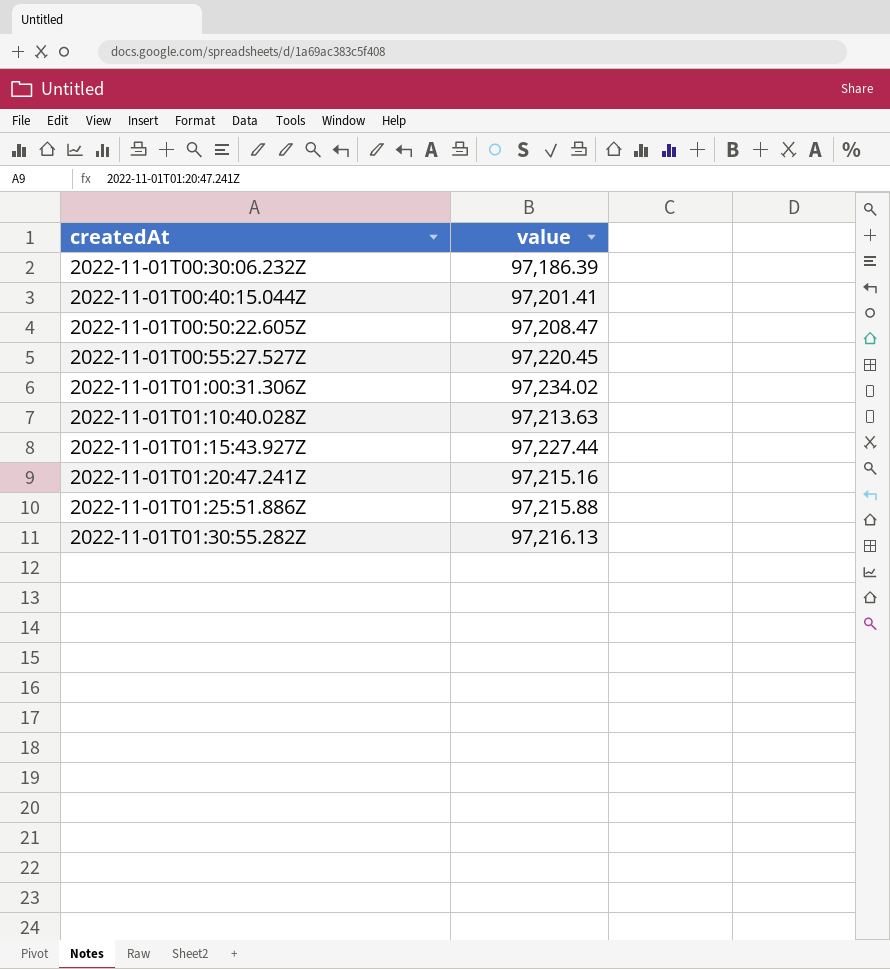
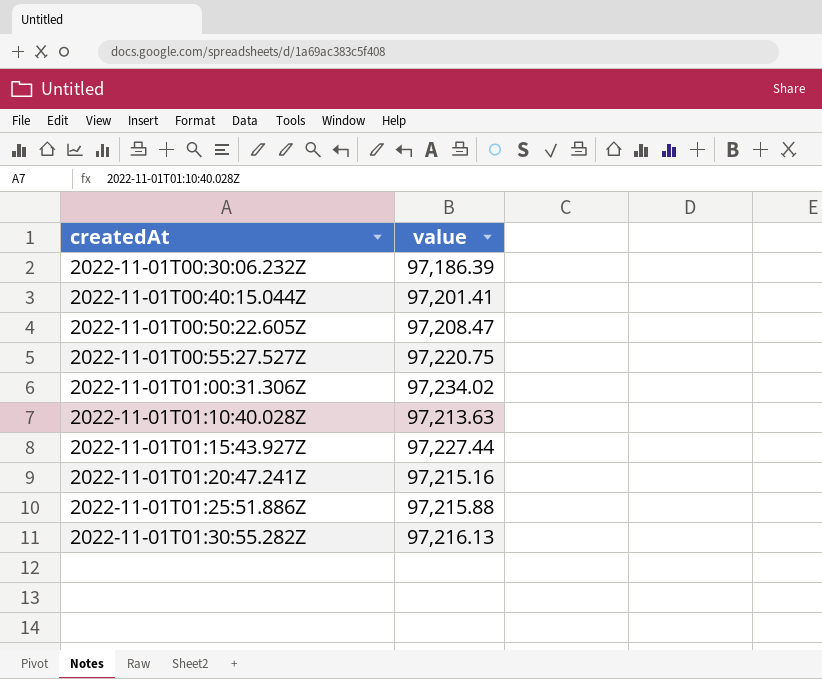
2022-11-01T00:55:27.527Z | value: 97,220.45 -> 97,220.75

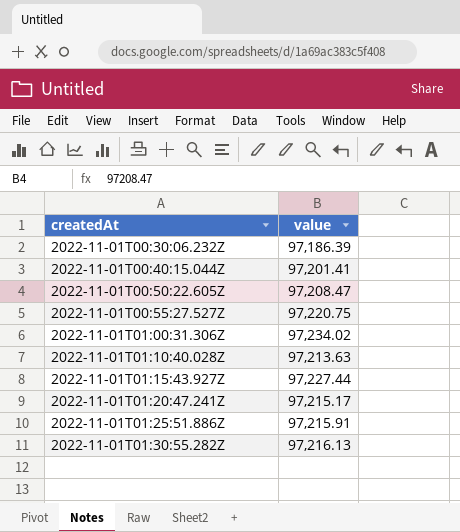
2022-11-01T01:20:47.241Z | value: 97,215.16 -> 97,215.17
2022-11-01T01:25:51.886Z | value: 97,215.88 -> 97,215.91

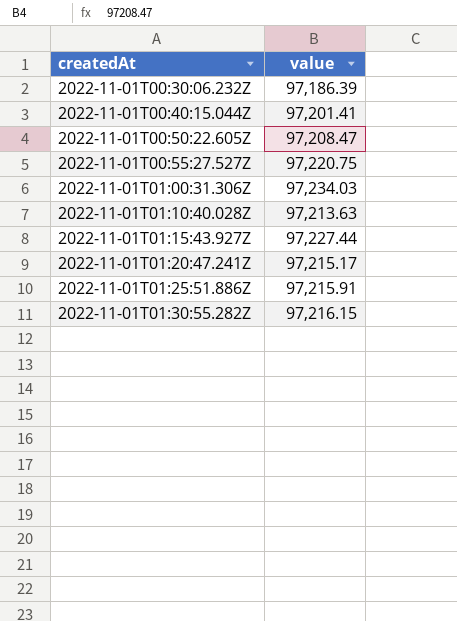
2022-11-01T01:00:31.306Z | value: 97,234.02 -> 97,234.03
2022-11-01T01:30:55.282Z | value: 97,216.13 -> 97,216.15

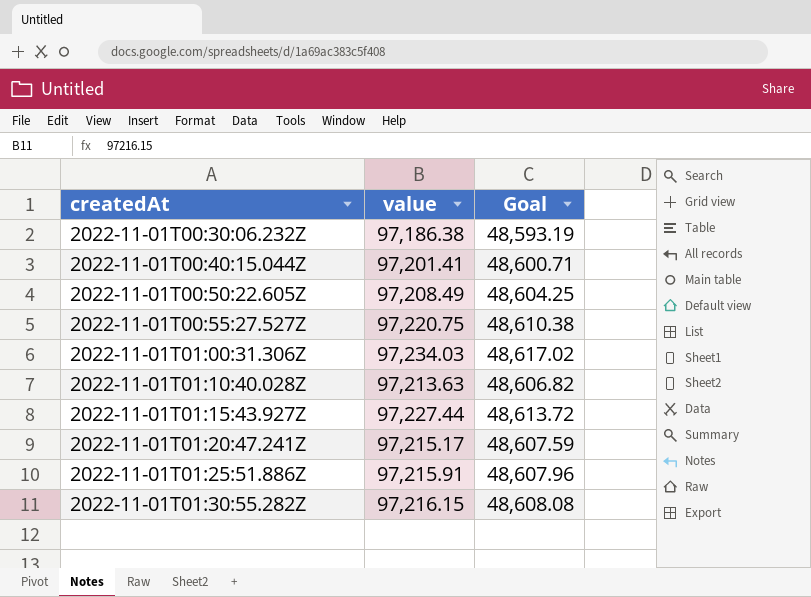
column Goal | formula: none -> [value] * 0.5
2022-11-01T00:30:06.232Z | value: 97,186.39 -> 97,186.38
2022-11-01T00:50:22.605Z | value: 97,208.47 -> 97,208.49

